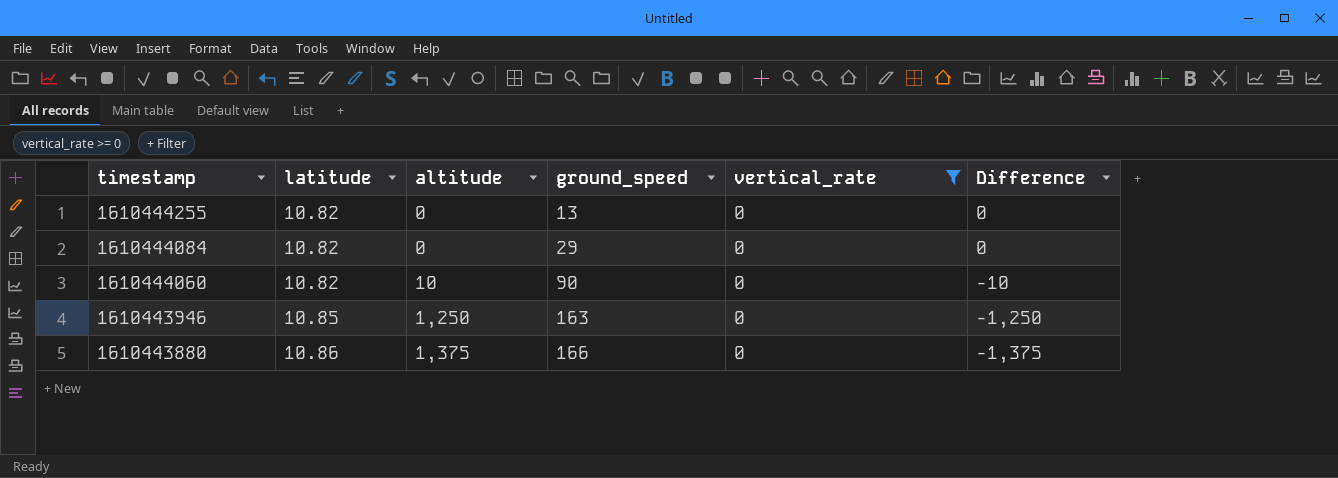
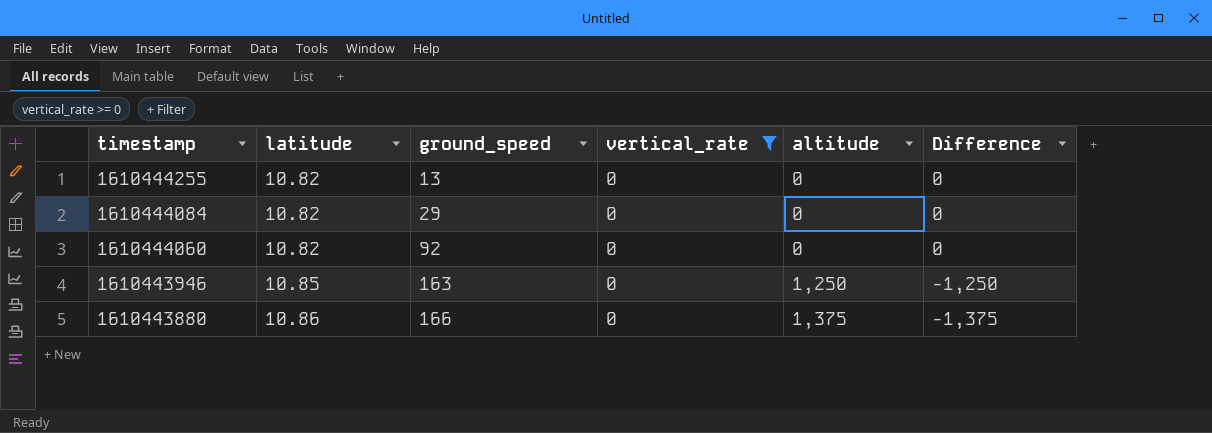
column altitude | position: 3 -> 5
1610444060 | ground_speed: 90 -> 92
1610444060 | altitude: 10 -> 0
1610444060 | Difference: -10 -> 0

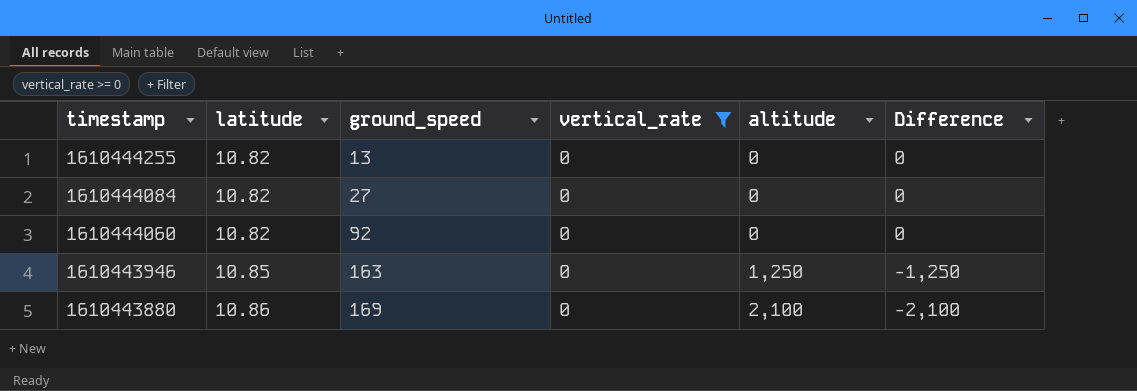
1610444084 | ground_speed: 29 -> 27
1610443880 | ground_speed: 166 -> 169
1610443880 | altitude: 1,375 -> 2,100
1610443880 | Difference: -1,375 -> -2,100

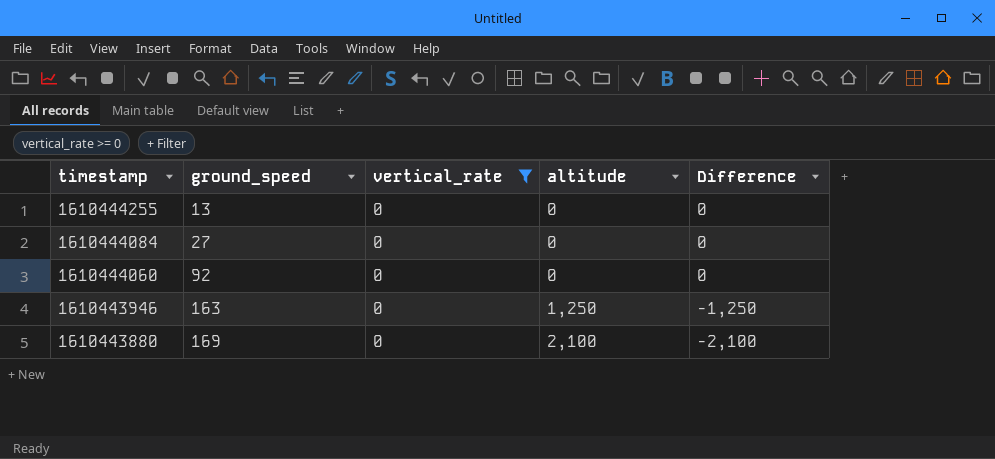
column latitude | position: 2 -> none

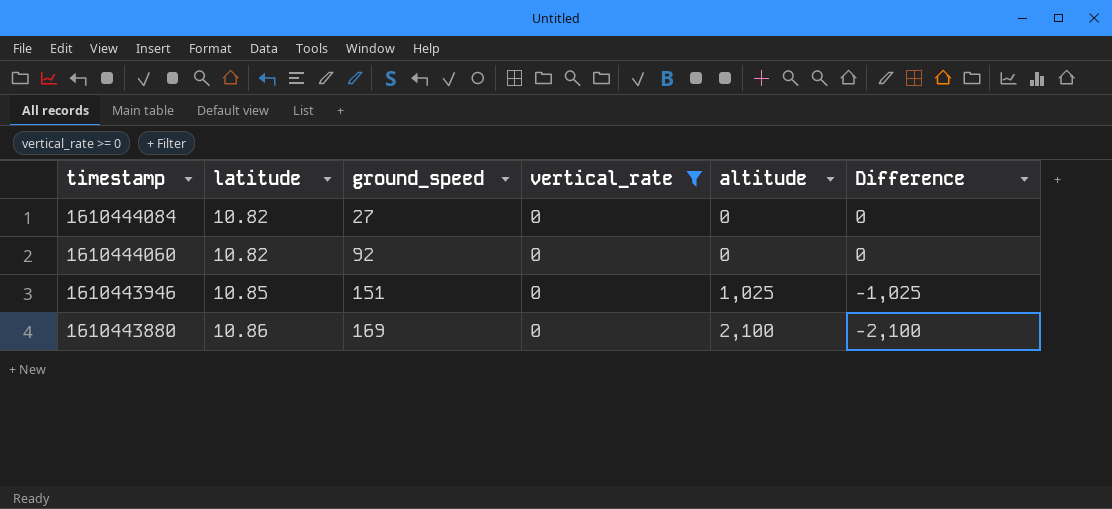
column latitude | position: none -> 2
row 1610444255: 13 | 0 | 0 | 0 -> none
1610443946 | ground_speed: 163 -> 151
1610443946 | altitude: 1,250 -> 1,025
1610443946 | Difference: -1,250 -> -1,025

